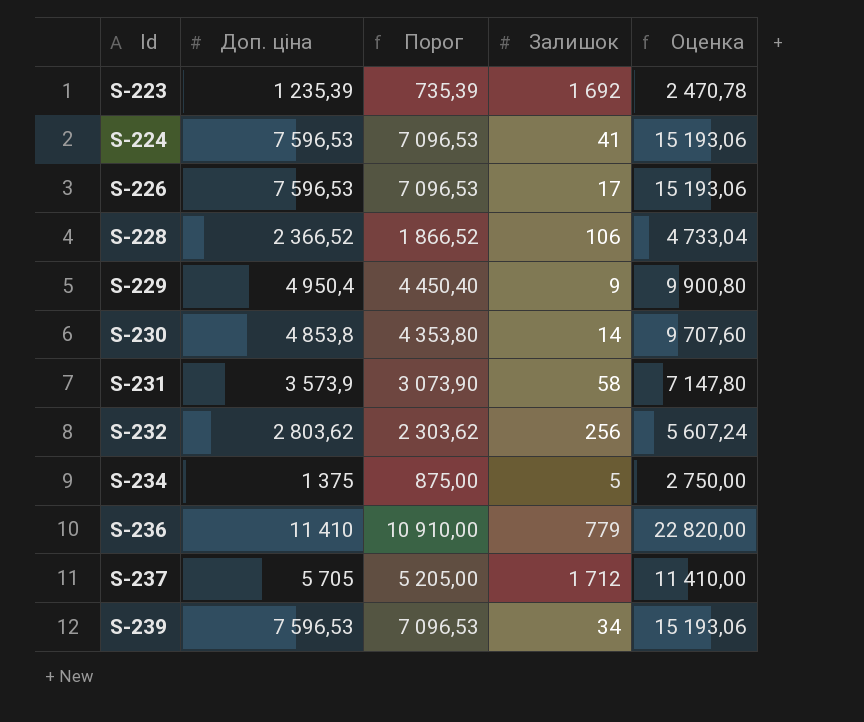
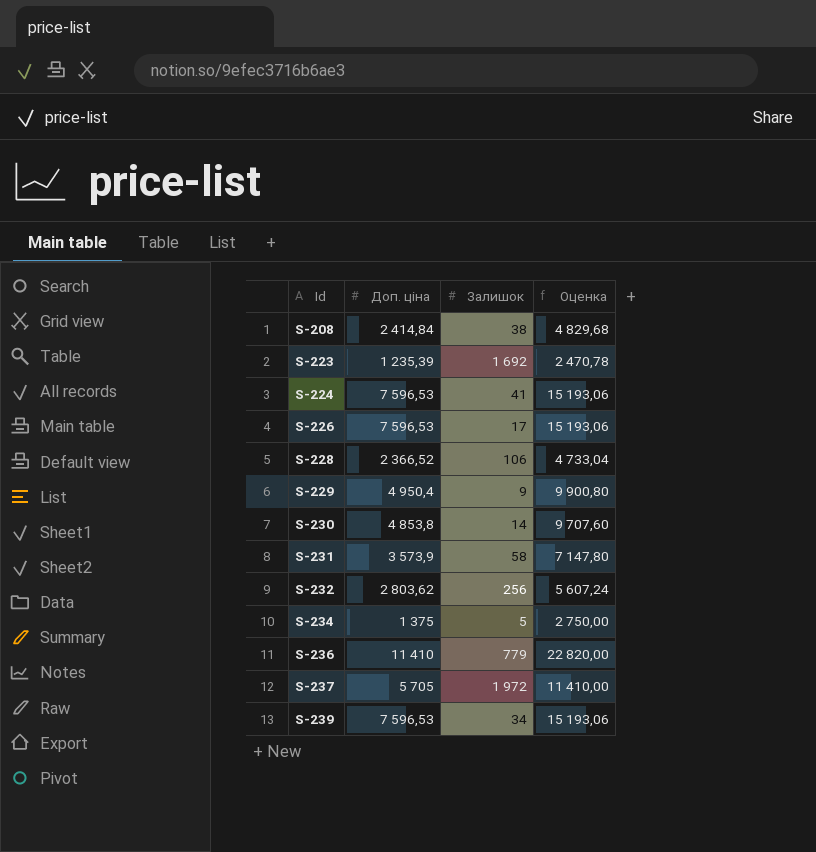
column Порог | formula: [Доп. ціна] - 500 -> none
row S-208: none -> 2 414,84 | 38 | 4 829,68
S-237 | Залишок: 1 712 -> 1 972

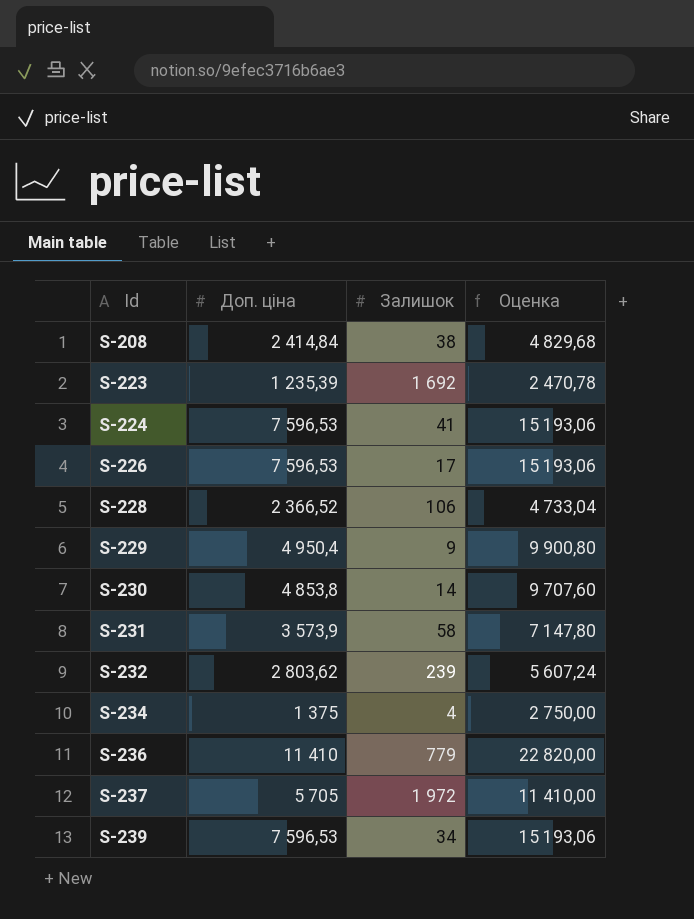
S-232 | Залишок: 256 -> 239
S-234 | Залишок: 5 -> 4

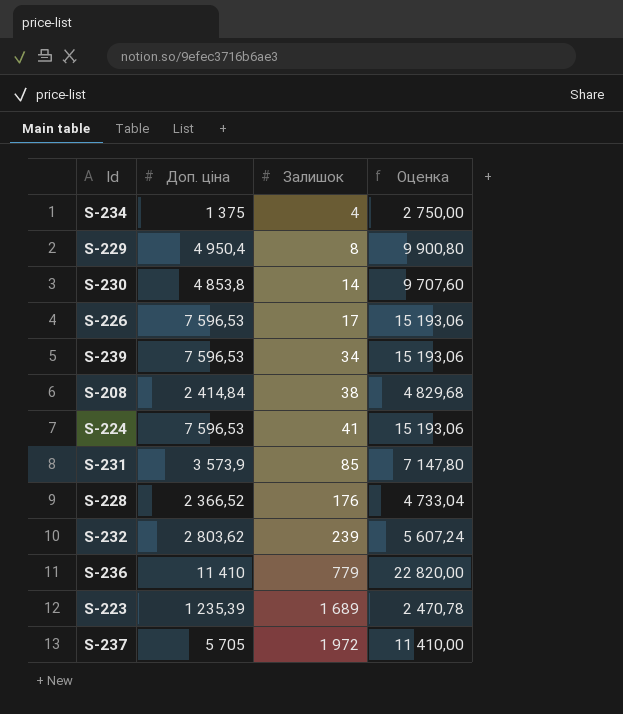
row order: Id ascending -> Залишок ascending
S-229 | Залишок: 9 -> 8
S-231 | Залишок: 58 -> 85
S-228 | Залишок: 106 -> 176
S-223 | Залишок: 1 692 -> 1 689

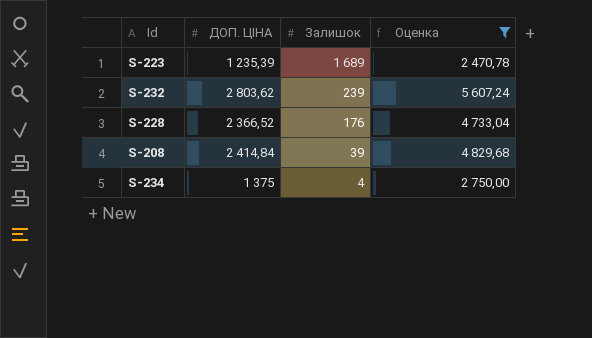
filter: none -> Оценка <= 5 607,24
row order: Залишок ascending -> Залишок descending
column name: Доп. ціна -> ДОП. ЦІНА
S-208 | Залишок: 38 -> 39

